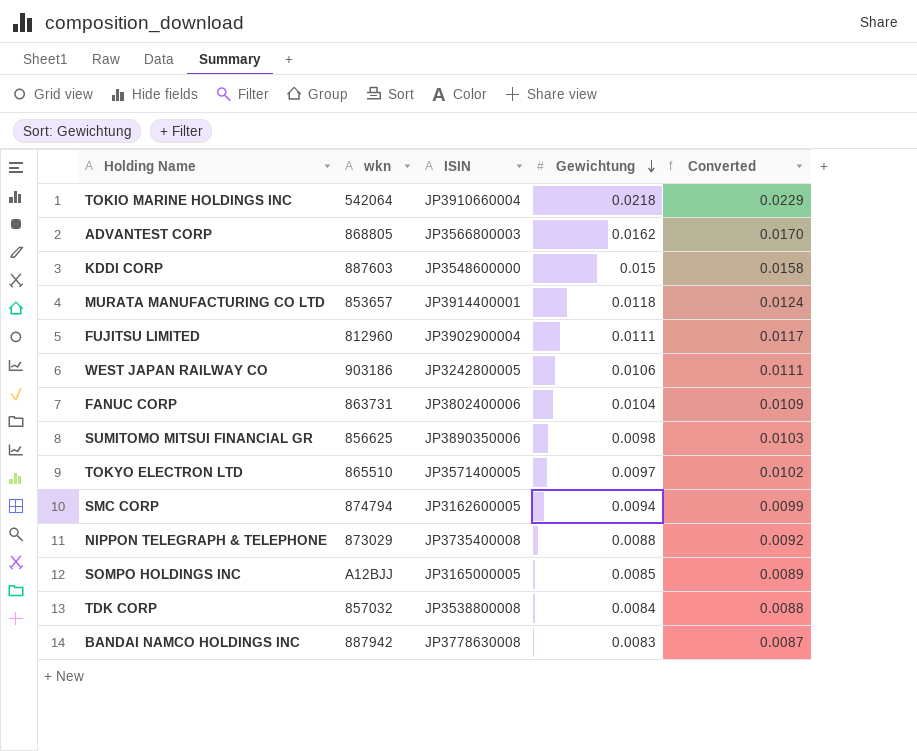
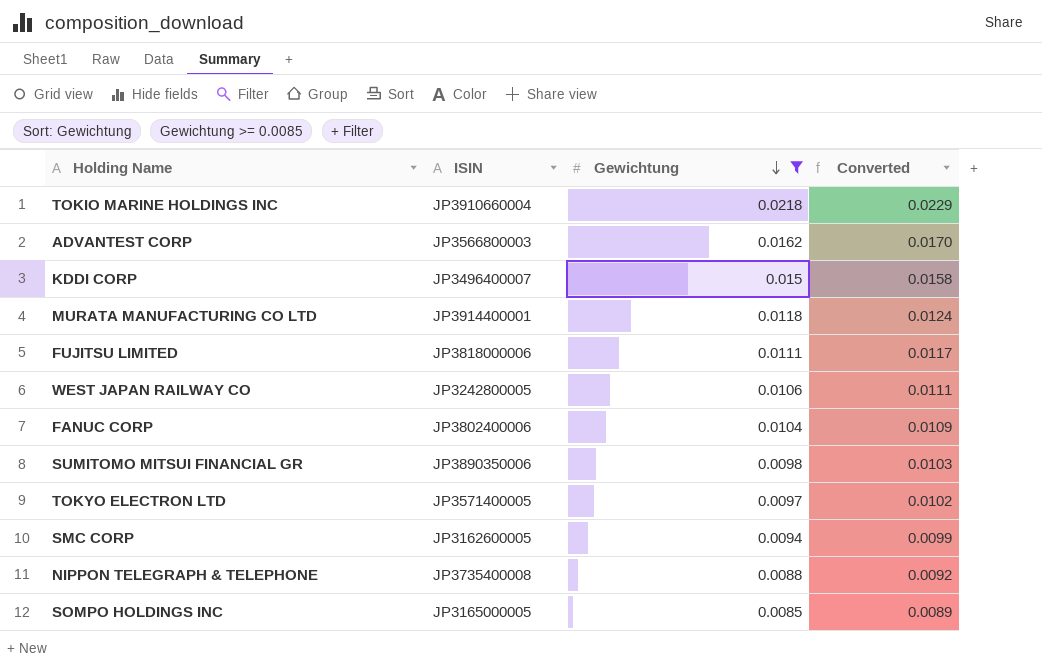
filter: none -> Gewichtung >= 0.0085
column wkn | position: 2 -> none
KDDI CORP | ISIN: JP3548600000 -> JP3496400007
FUJITSU LIMITED | ISIN: JP3902900004 -> JP3818000006

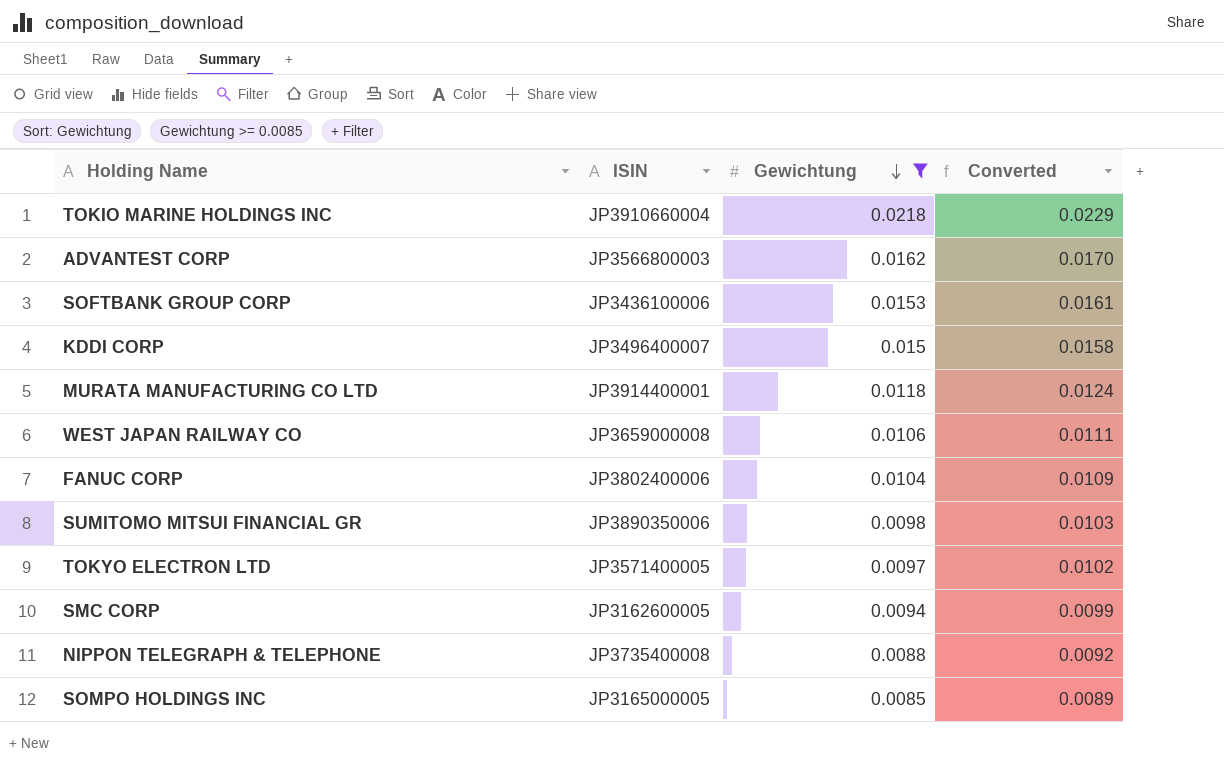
row FUJITSU LIMITED: JP3818000006 | 0.0111 | 0.0117 -> none
row SOFTBANK GROUP CORP: none -> JP3436100006 | 0.0153 | 0.0161
WEST JAPAN RAILWAY CO | ISIN: JP3242800005 -> JP3659000008

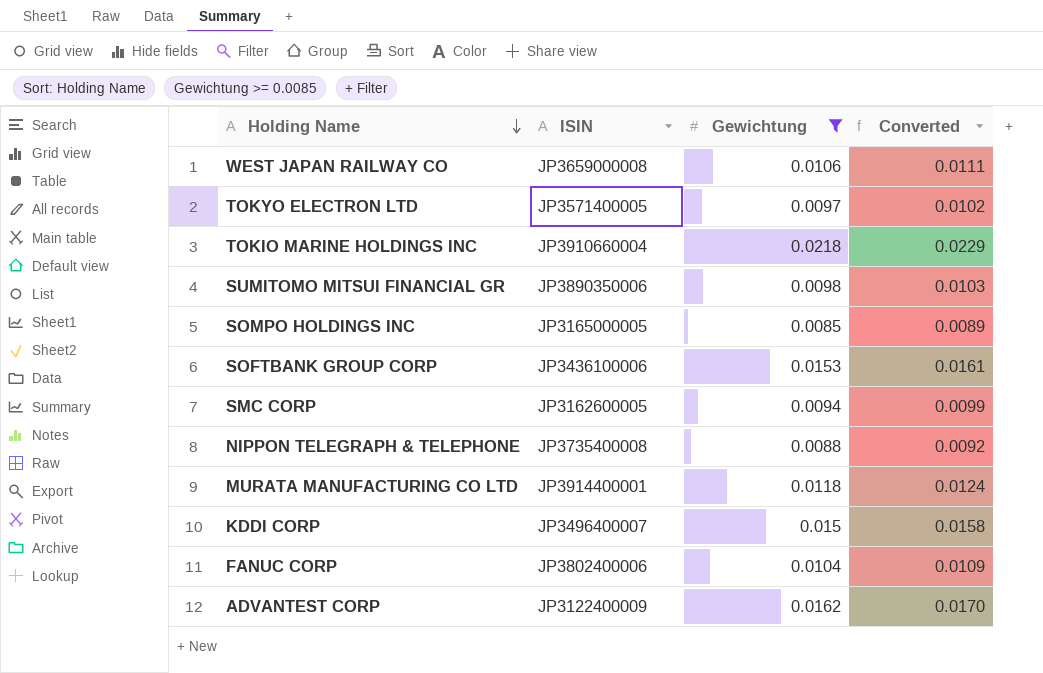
row order: Gewichtung descending -> Holding Name descending
ADVANTEST CORP | ISIN: JP3566800003 -> JP3122400009

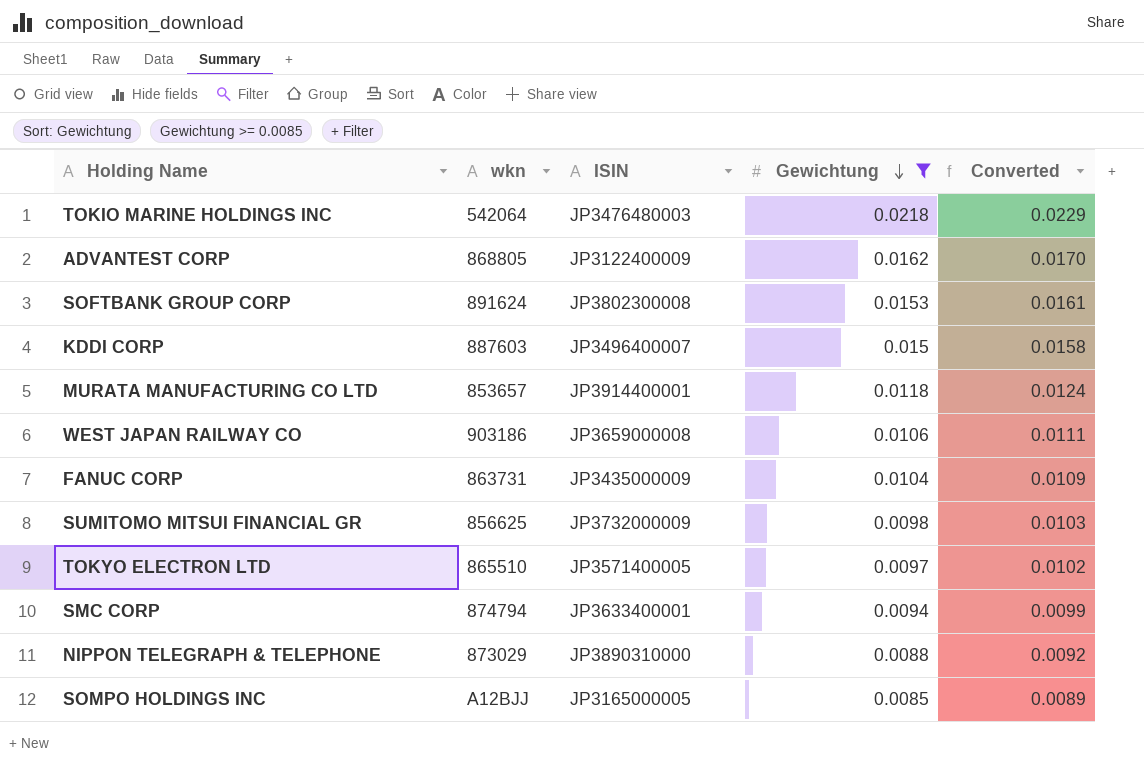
row order: Holding Name descending -> Gewichtung descending
column wkn | position: none -> 2
TOKIO MARINE HOLDINGS INC | ISIN: JP3910660004 -> JP3476480003
SOFTBANK GROUP CORP | ISIN: JP3436100006 -> JP3802300008
FANUC CORP | ISIN: JP3802400006 -> JP3435000009
SUMITOMO MITSUI FINANCIAL GR | ISIN: JP3890350006 -> JP3732000009
SMC CORP | ISIN: JP3162600005 -> JP3633400001
NIPPON TELEGRAPH & TELEPHONE | ISIN: JP3735400008 -> JP3890310000

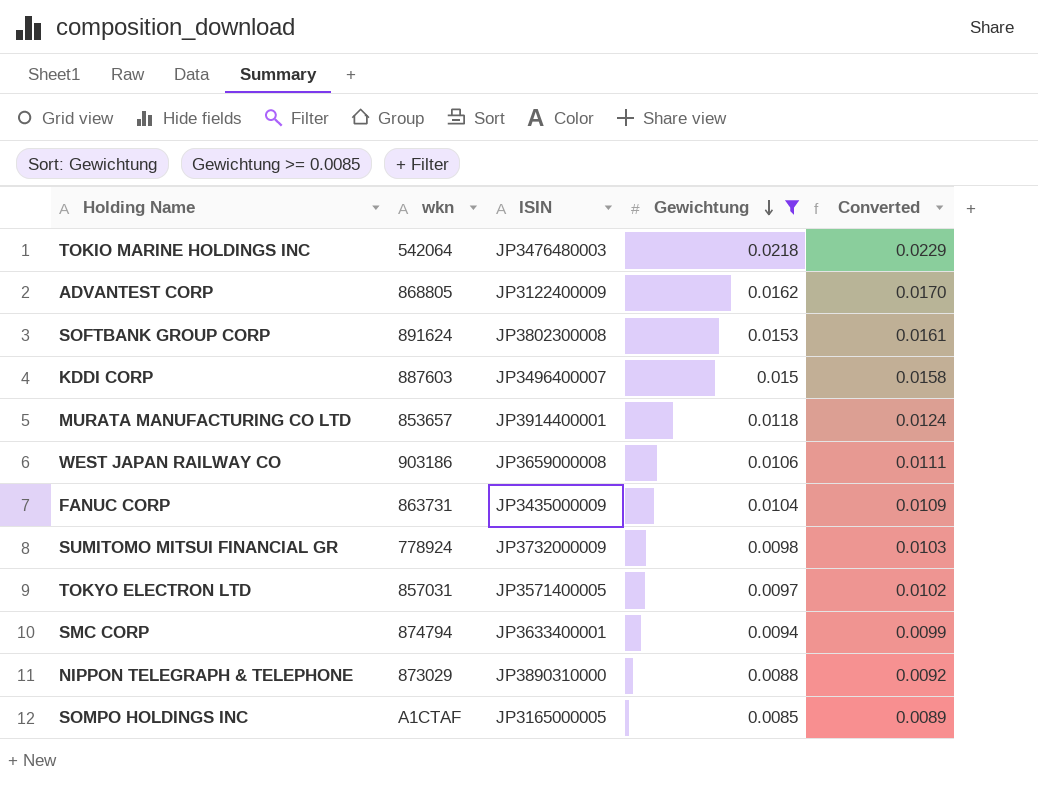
SUMITOMO MITSUI FINANCIAL GR | wkn: 856625 -> 778924
TOKYO ELECTRON LTD | wkn: 865510 -> 857031
SOMPO HOLDINGS INC | wkn: A12BJJ -> A1CTAF

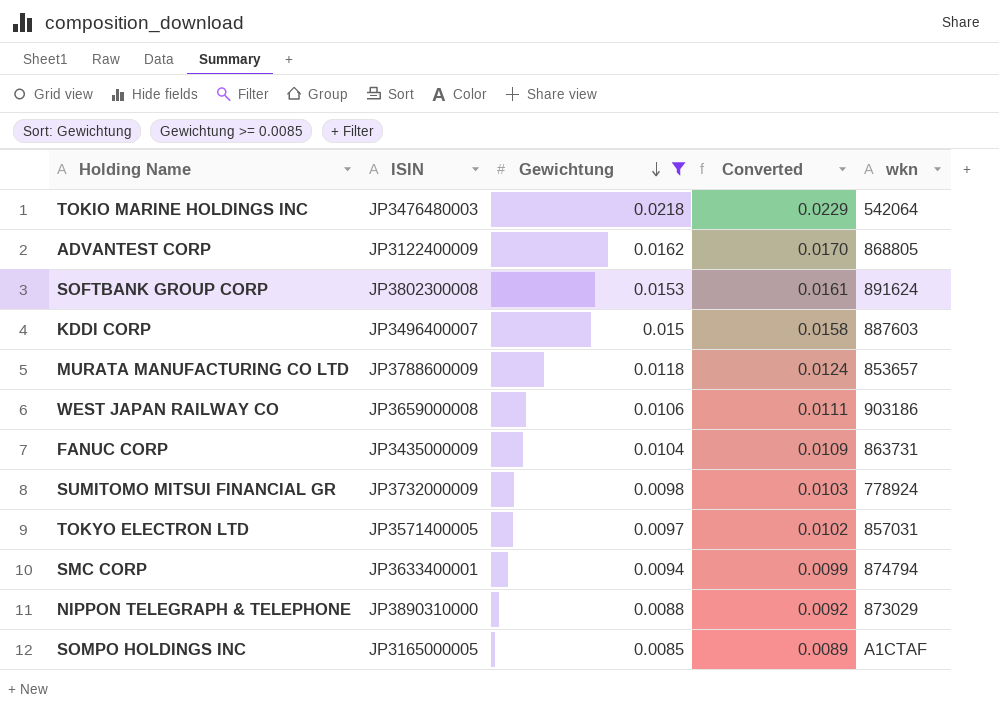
column wkn | position: 2 -> 5
MURATA MANUFACTURING CO LTD | ISIN: JP3914400001 -> JP3788600009

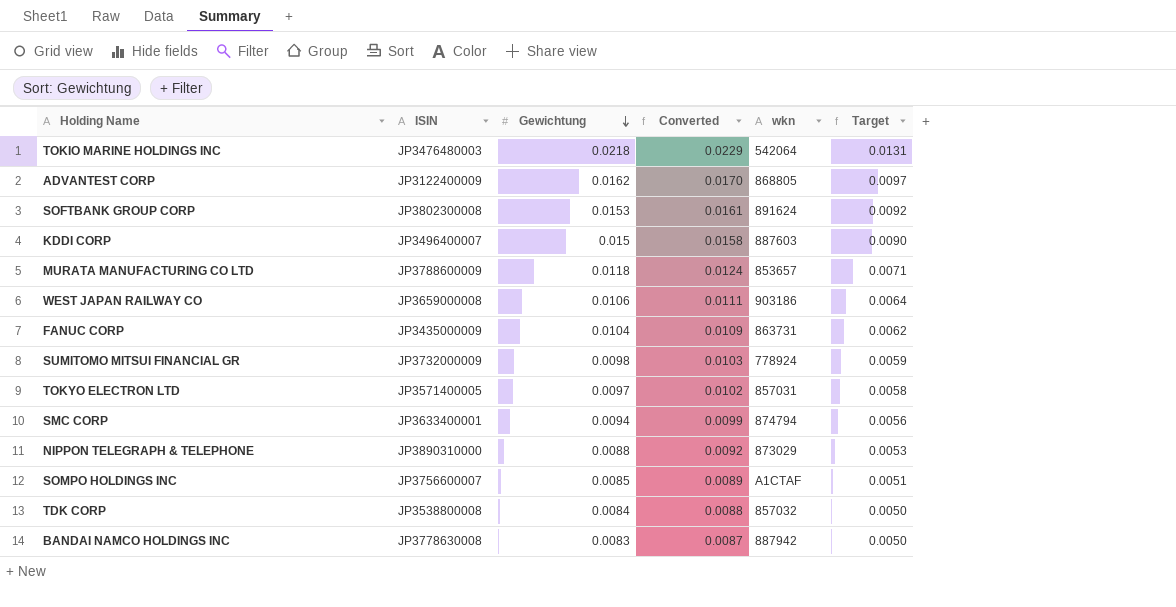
filter: Gewichtung >= 0.0085 -> none
column Target | formula: none -> [Gewichtung] * 0.6
SOMPO HOLDINGS INC | ISIN: JP3165000005 -> JP3756600007

